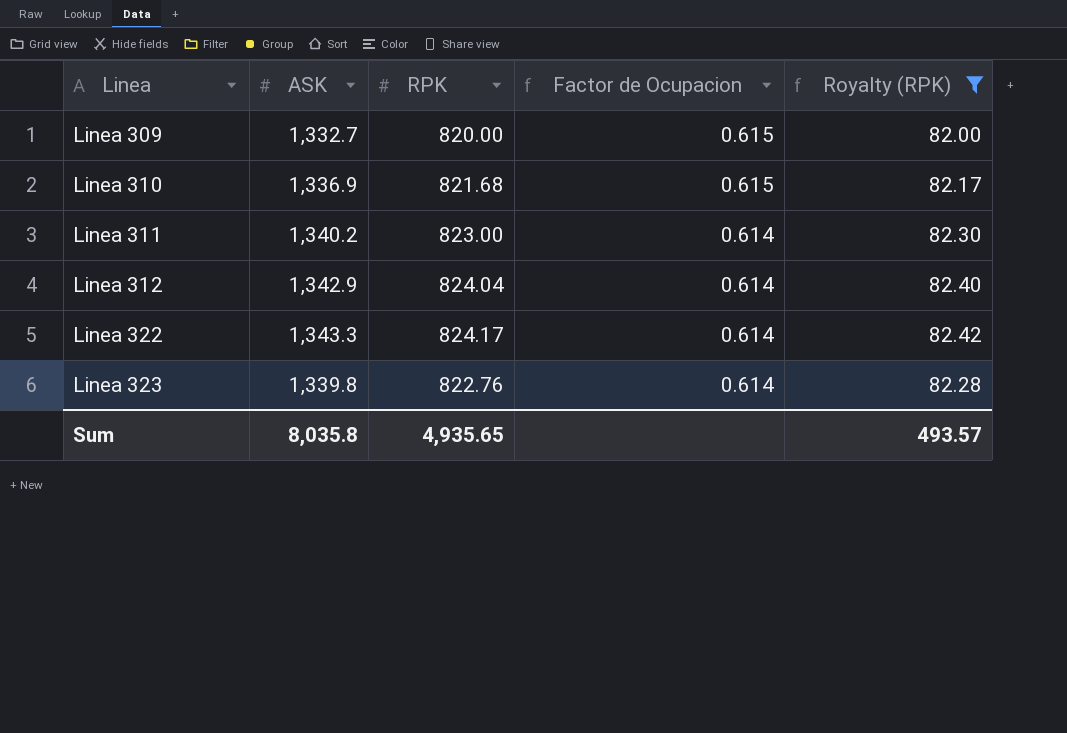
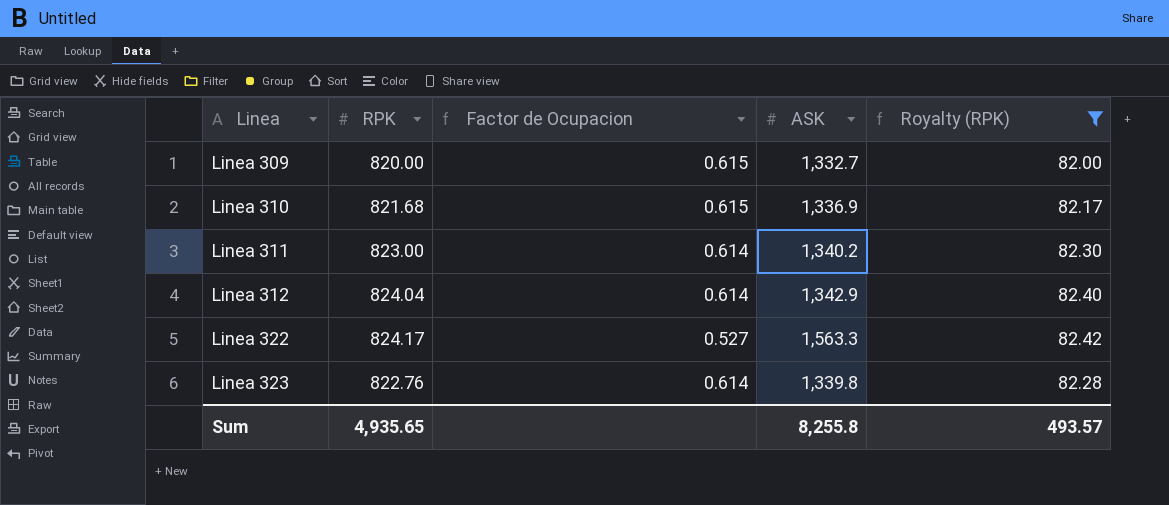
column ASK | position: 2 -> 4
Linea 322 | Factor de Ocupacion: 0.614 -> 0.527
Linea 322 | ASK: 1,343.3 -> 1,563.3
Sum | ASK: 8,035.8 -> 8,255.8

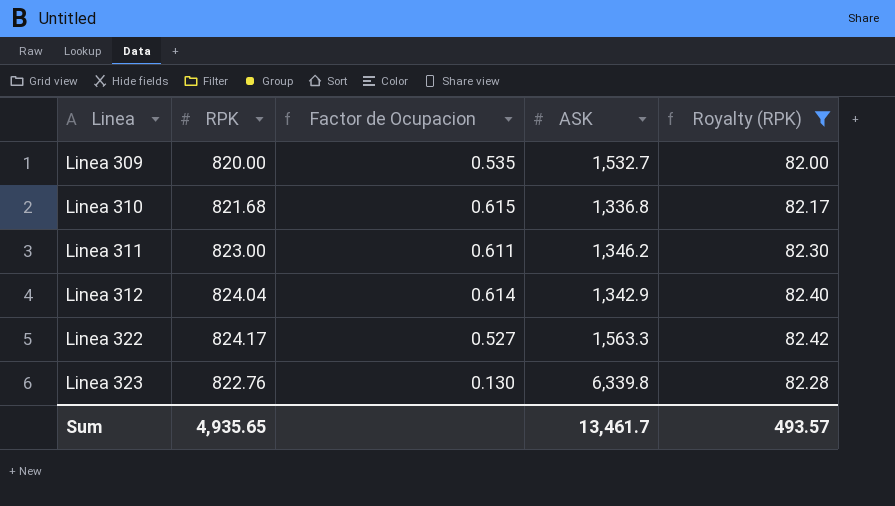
Linea 309 | Factor de Ocupacion: 0.615 -> 0.535
Linea 309 | ASK: 1,332.7 -> 1,532.7
Linea 310 | ASK: 1,336.9 -> 1,336.8
Linea 311 | Factor de Ocupacion: 0.614 -> 0.611
Linea 311 | ASK: 1,340.2 -> 1,346.2
Linea 323 | Factor de Ocupacion: 0.614 -> 0.130
Linea 323 | ASK: 1,339.8 -> 6,339.8
Sum | ASK: 8,255.8 -> 13,461.7

